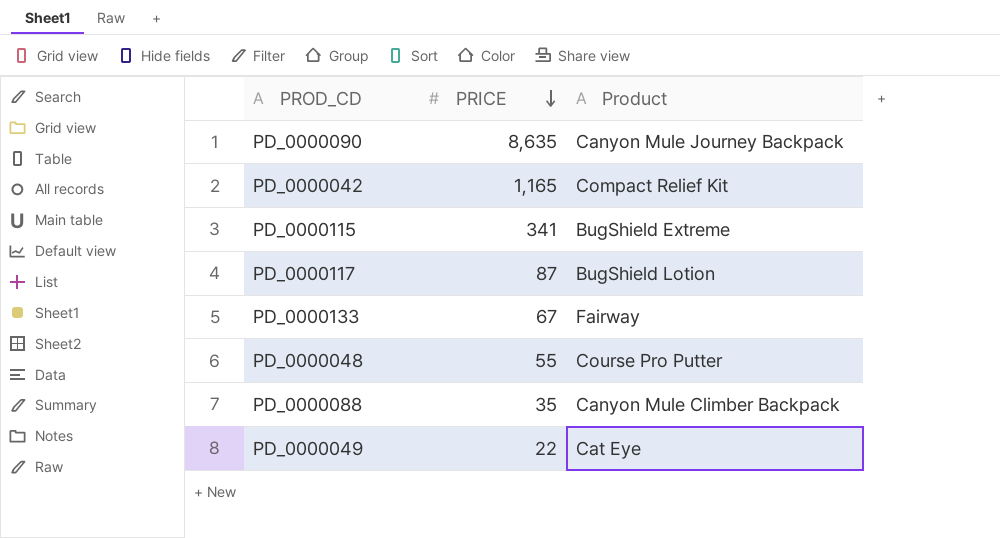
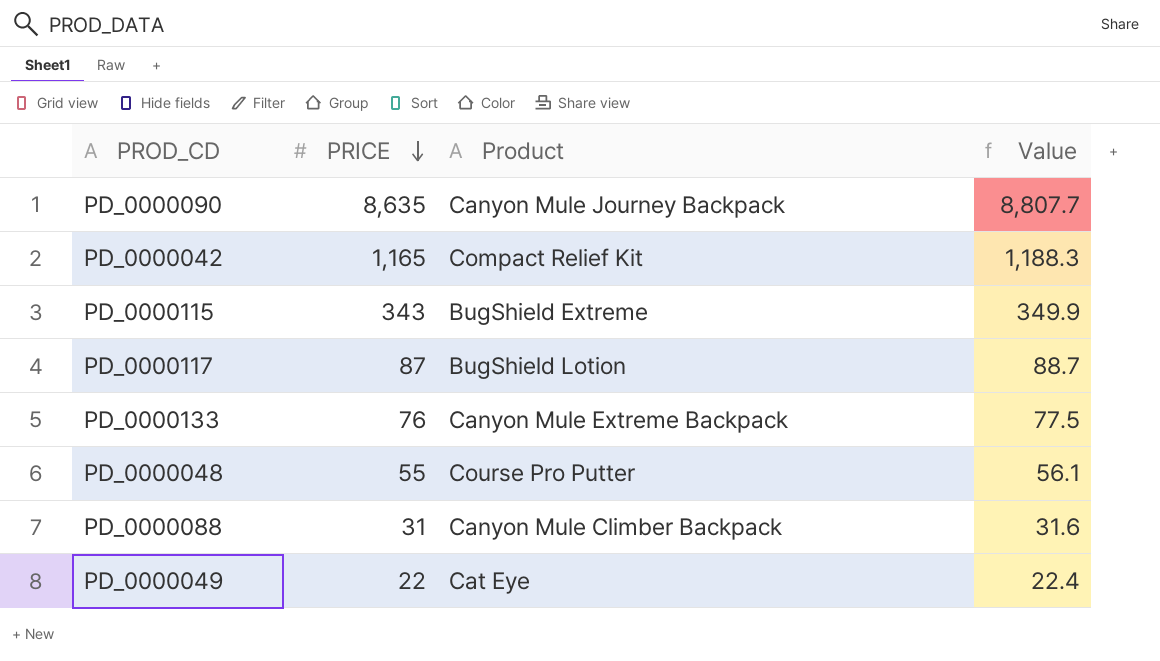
column Value | formula: none -> [PRICE] * 1.02
PD_0000115 | PRICE: 341 -> 343
PD_0000133 | PRICE: 67 -> 76
PD_0000133 | Product: Fairway -> Canyon Mule Extreme Backpack
PD_0000088 | PRICE: 35 -> 31

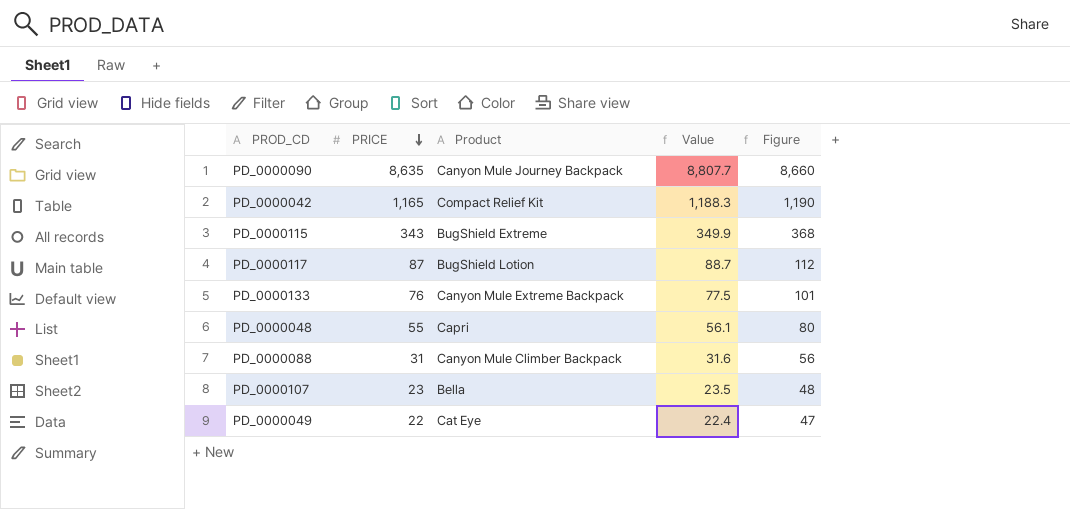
column Figure | formula: none -> [PRICE] + 25
PD_0000048 | Product: Course Pro Putter -> Capri
row PD_0000107: none -> 23 | Bella | 23.5 | 48

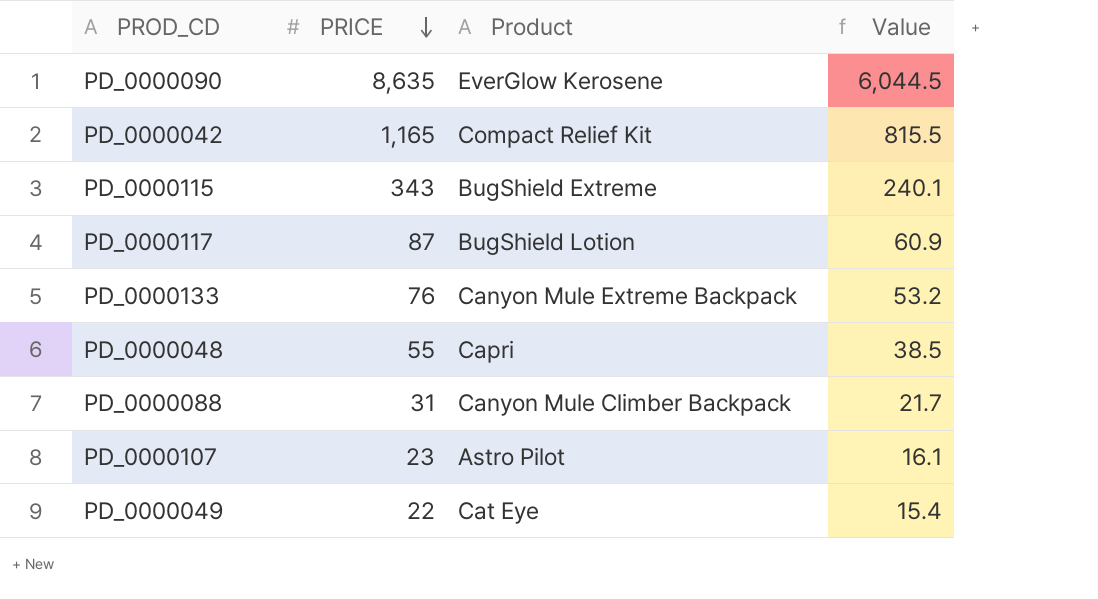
column Figure | formula: [PRICE] + 25 -> none
column Value | formula: [PRICE] * 1.02 -> [PRICE] * 0.7
PD_0000090 | Product: Canyon Mule Journey Backpack -> EverGlow Kerosene
PD_0000107 | Product: Bella -> Astro Pilot

